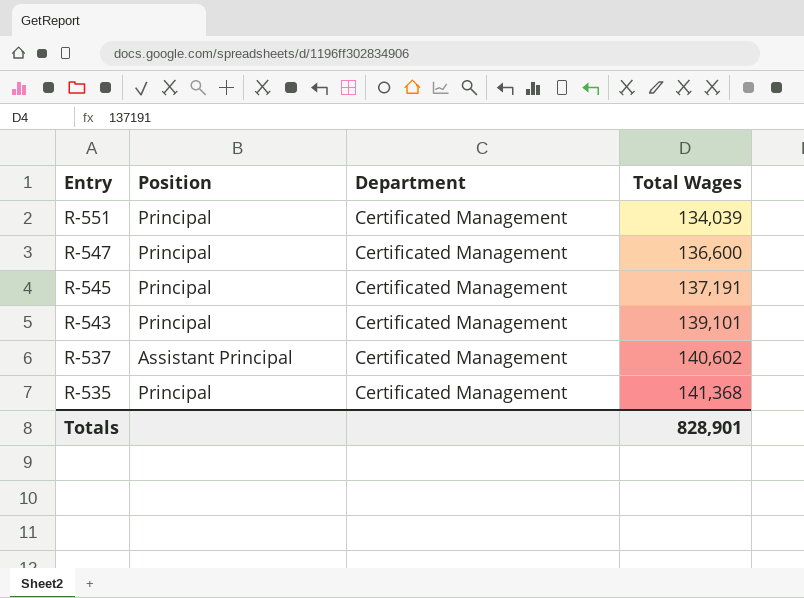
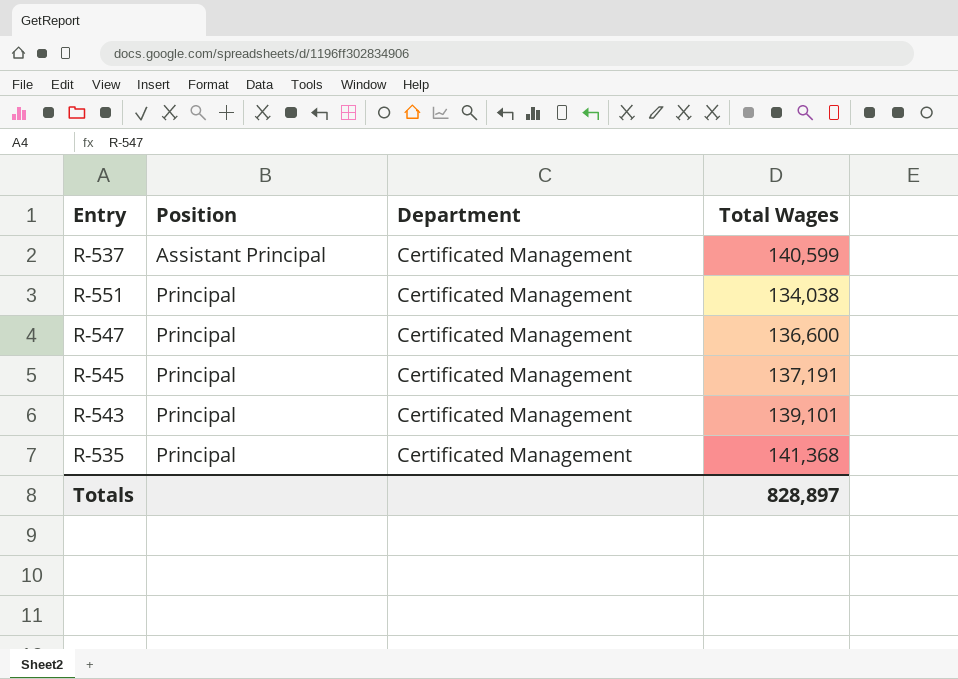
row order: Entry descending -> Position ascending
R-537 | Total Wages: 140,602 -> 140,599
R-551 | Total Wages: 134,039 -> 134,038
Totals | Total Wages: 828,901 -> 828,897

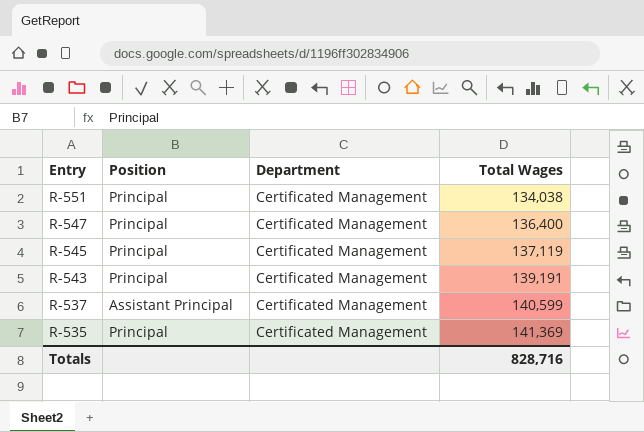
row order: Position ascending -> Entry descending
R-547 | Total Wages: 136,600 -> 136,400
R-545 | Total Wages: 137,191 -> 137,119
R-543 | Total Wages: 139,101 -> 139,191
R-535 | Total Wages: 141,368 -> 141,369
Totals | Total Wages: 828,897 -> 828,716

